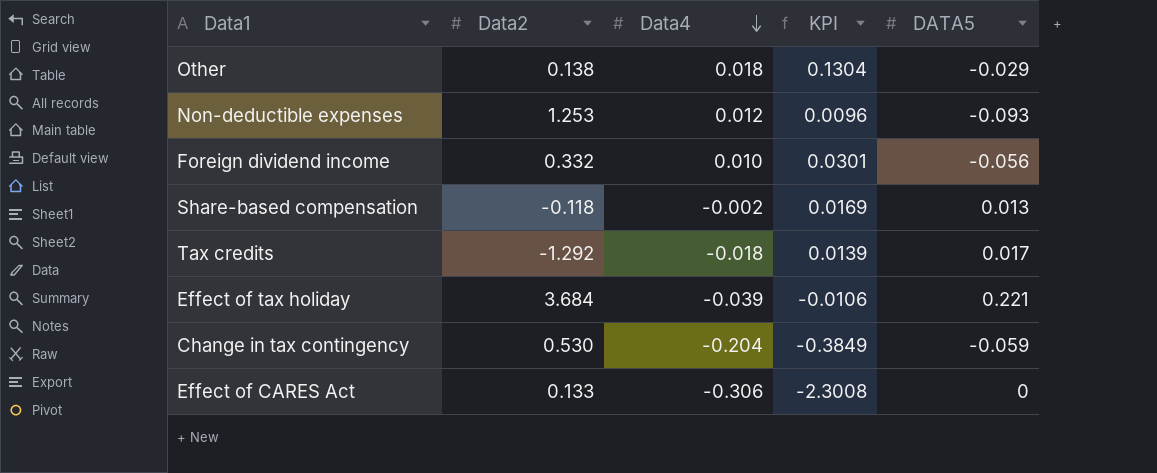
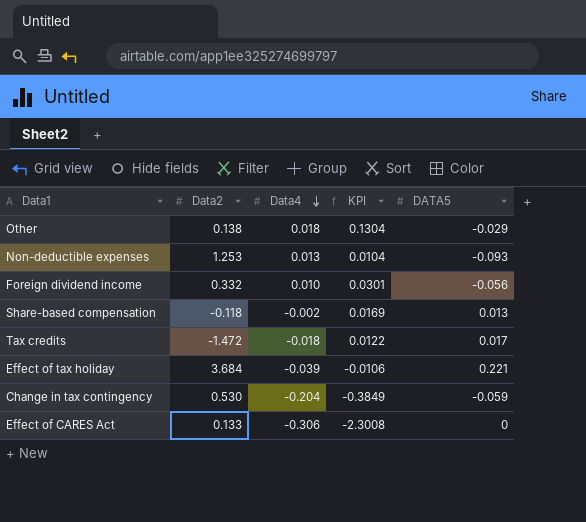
Non-deductible expenses | Data4: 0.012 -> 0.013
Non-deductible expenses | KPI: 0.0096 -> 0.0104
Tax credits | Data2: -1.292 -> -1.472
Tax credits | KPI: 0.0139 -> 0.0122

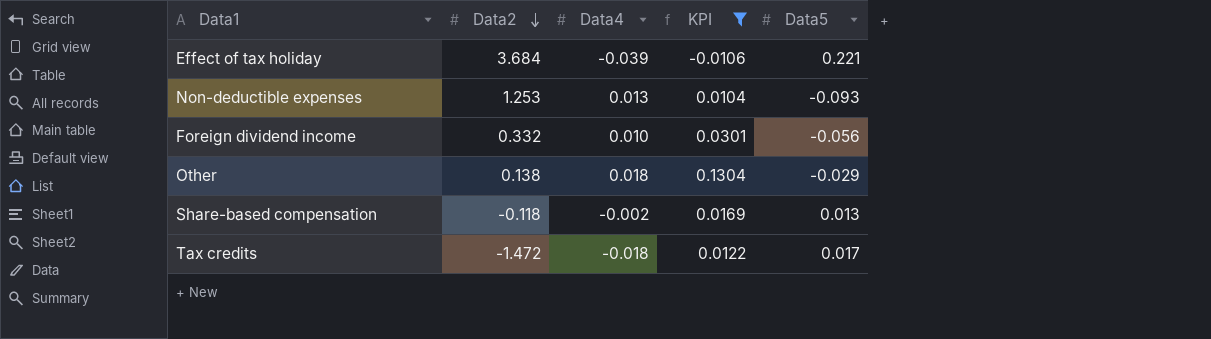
filter: none -> KPI >= -0.0106
row order: Data4 descending -> Data2 descending
column name: DATA5 -> Data5

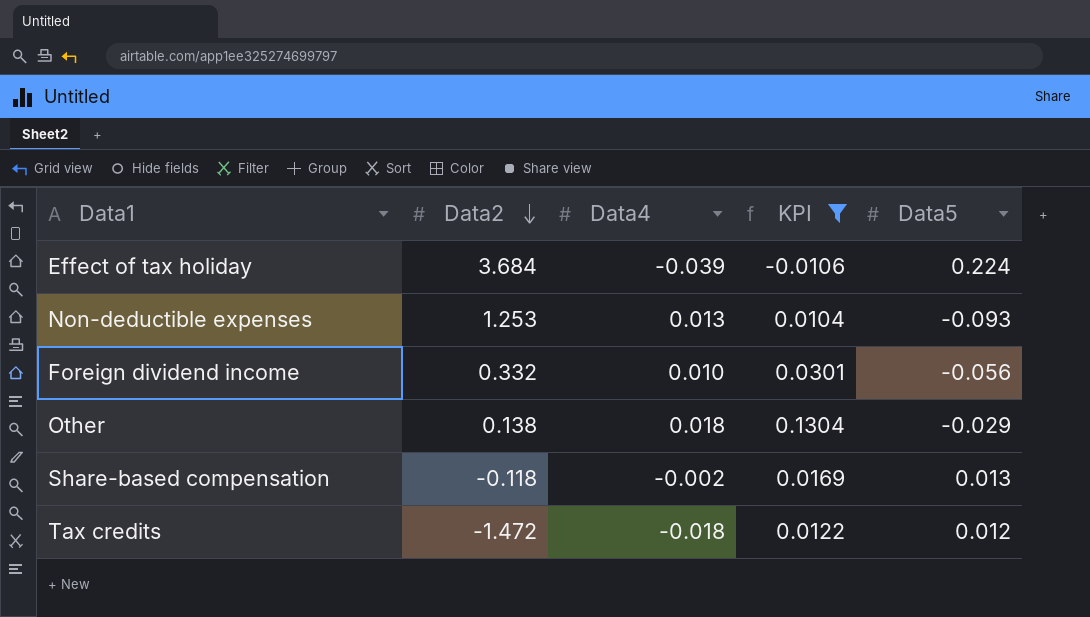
Effect of tax holiday | Data5: 0.221 -> 0.224
Tax credits | Data5: 0.017 -> 0.012

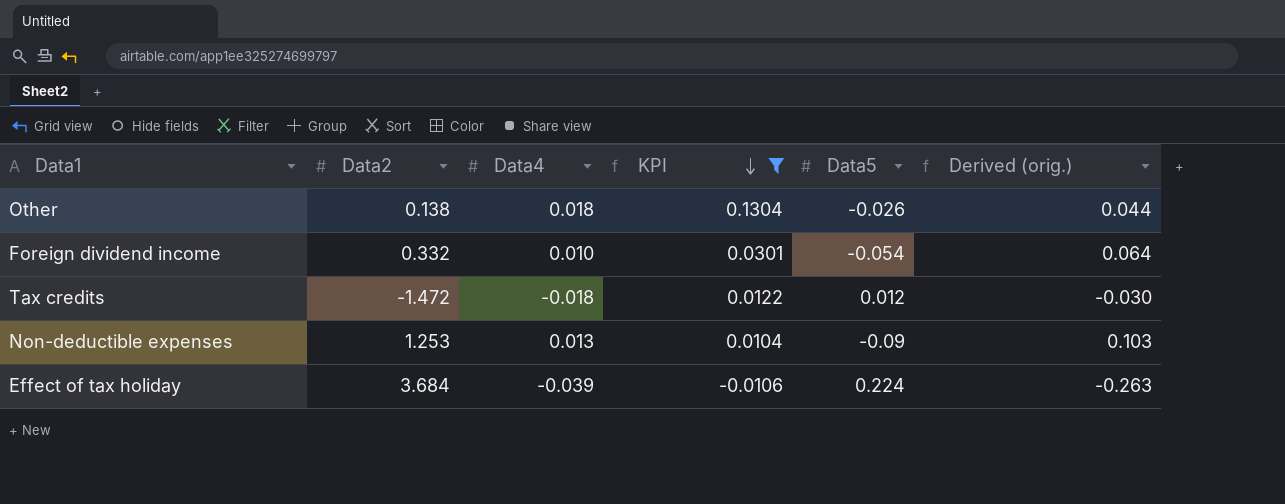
row order: Data2 descending -> KPI descending
column Derived (orig.) | formula: none -> [Data4] - [Data5]
row Share-based compensation: -0.118 | -0.002 | 0.0169 | 0.013 -> none
Other | Data5: -0.029 -> -0.026
Foreign dividend income | Data5: -0.056 -> -0.054
Non-deductible expenses | Data5: -0.093 -> -0.09

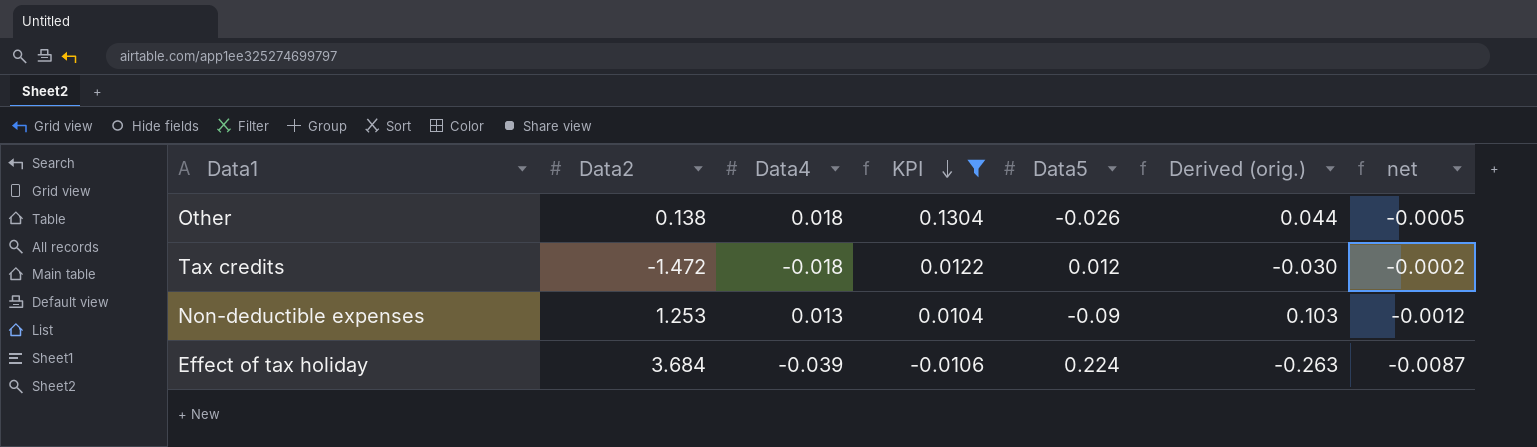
column net | formula: none -> [Data4] * [Data5]
row Foreign dividend income: 0.332 | 0.010 | 0.0301 | -0.054 | 0.064 -> none

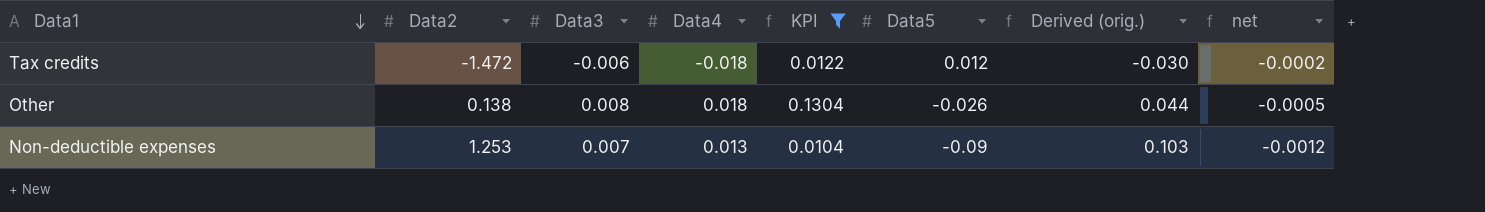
row order: KPI descending -> Data1 descending
column Data3 | position: none -> 3
row Effect of tax holiday: 3.684 | -0.039 | -0.0106 | 0.224 | -0.263 | -0.0087 -> none

